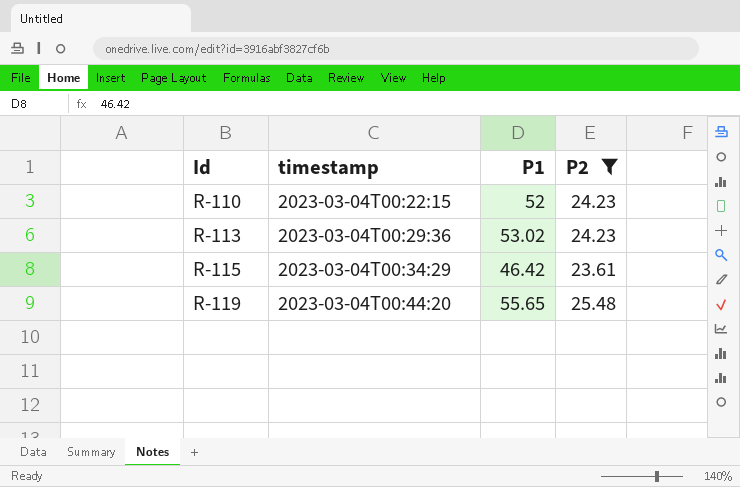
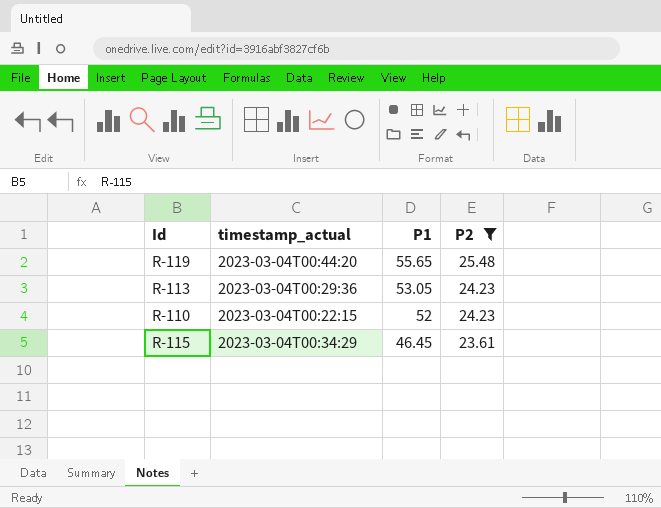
row order: Id ascending -> P1 descending
column name: timestamp -> timestamp_actual
R-113 | P1: 53.02 -> 53.05
R-115 | P1: 46.42 -> 46.45

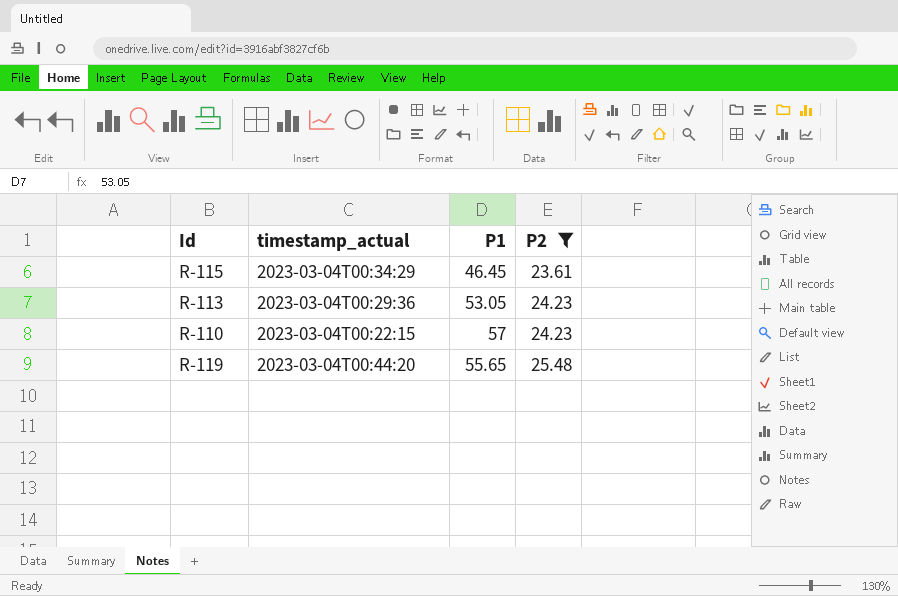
row order: P1 descending -> P2 ascending
R-110 | P1: 52 -> 57

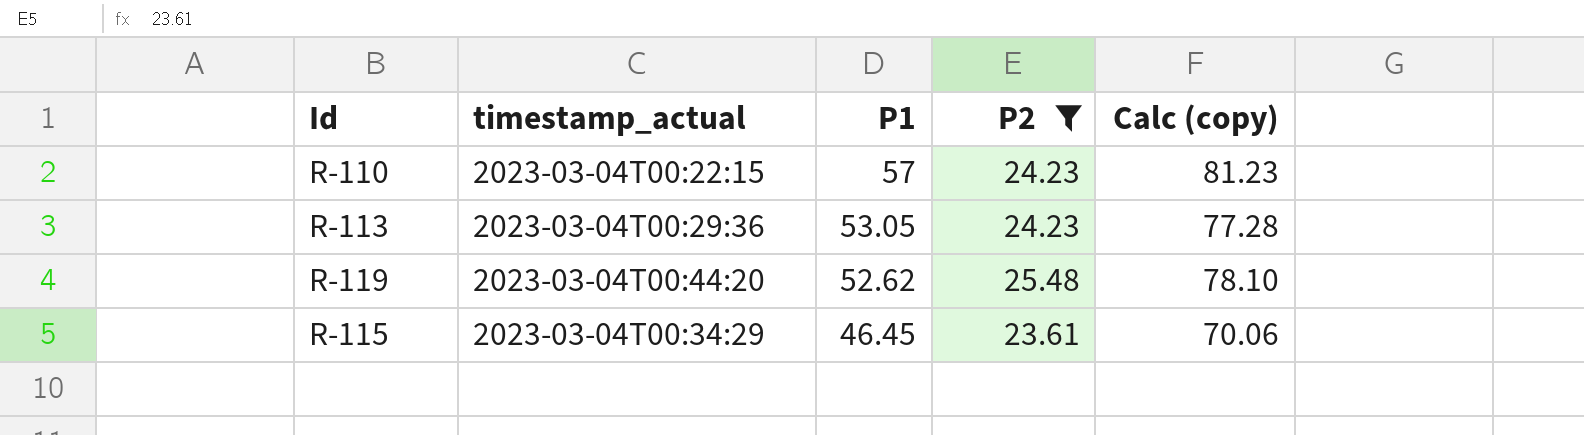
row order: P2 ascending -> P1 descending
column Calc (copy) | formula: none -> [P1] + [P2]
R-119 | P1: 55.65 -> 52.62

